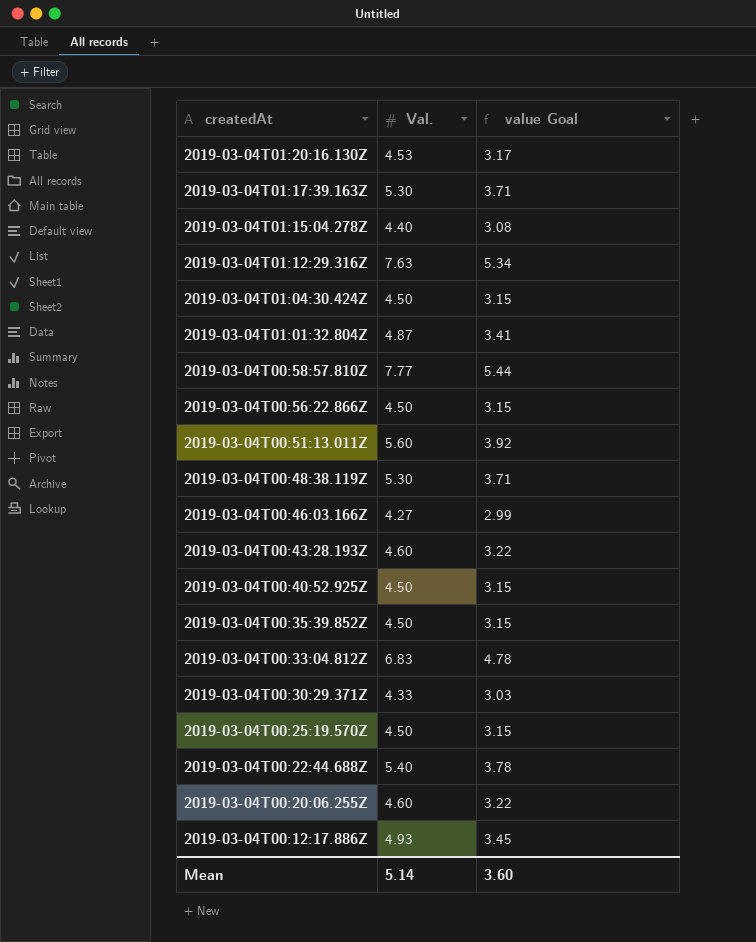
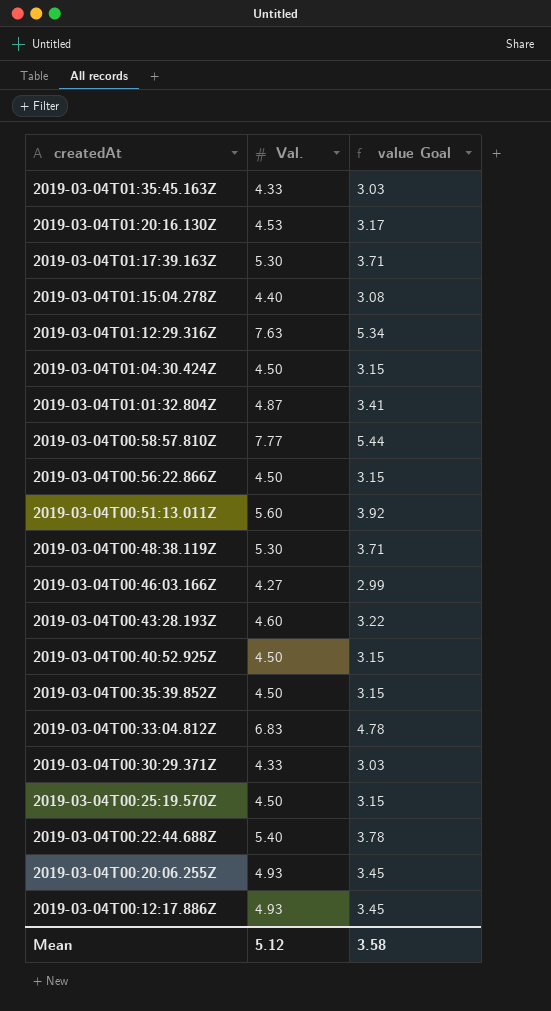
row 2019-03-04T01:35:45.163Z: none -> 4.33 | 3.03
2019-03-04T00:20:06.255Z | Val.: 4.60 -> 4.93
2019-03-04T00:20:06.255Z | value Goal: 3.22 -> 3.45
Mean | Val.: 5.14 -> 5.12
Mean | value Goal: 3.60 -> 3.58

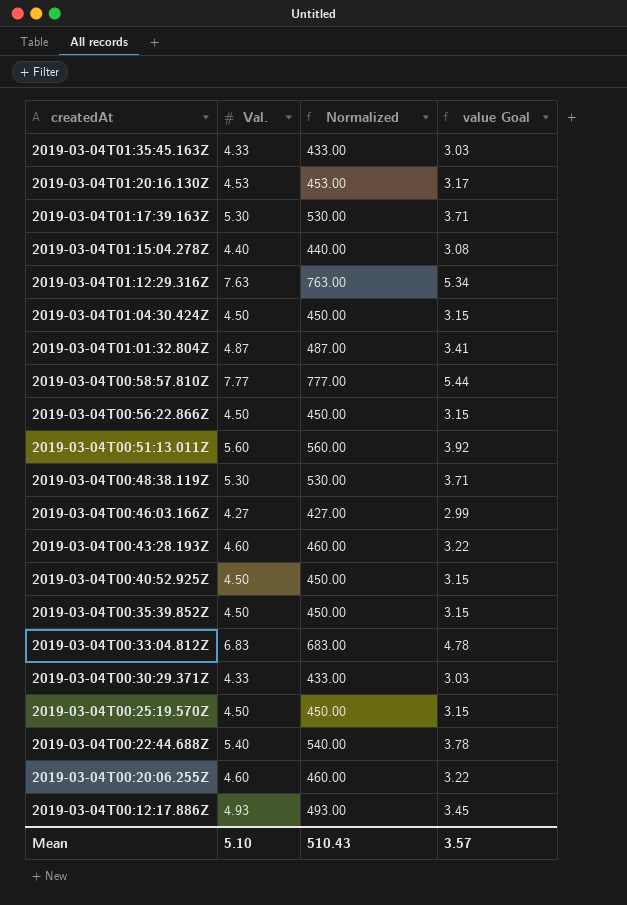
column Normalized | formula: none -> [Val.] * 100
2019-03-04T00:20:06.255Z | Val.: 4.93 -> 4.60
2019-03-04T00:20:06.255Z | value Goal: 3.45 -> 3.22
Mean | Val.: 5.12 -> 5.10
Mean | value Goal: 3.58 -> 3.57

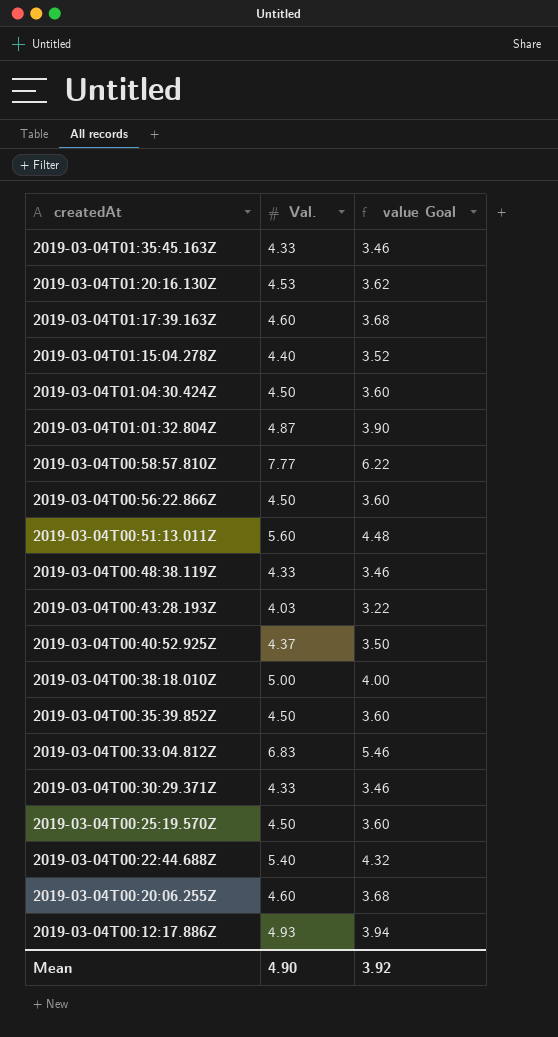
column Normalized | formula: [Val.] * 100 -> none
column value Goal | formula: [Val.] * 0.7 -> [Val.] * 0.8
row 2019-03-04T01:12:29.316Z: 7.63 | 763.00 | 5.34 -> none
row 2019-03-04T00:46:03.166Z: 4.27 | 427.00 | 2.99 -> none
2019-03-04T01:17:39.163Z | Val.: 5.30 -> 4.60
2019-03-04T00:48:38.119Z | Val.: 5.30 -> 4.33
2019-03-04T00:43:28.193Z | Val.: 4.60 -> 4.03
2019-03-04T00:40:52.925Z | Val.: 4.50 -> 4.37
row 2019-03-04T00:38:18.010Z: none -> 5.00 | 4.00
Mean | Val.: 5.10 -> 4.90
Mean | value Goal: 3.57 -> 3.92

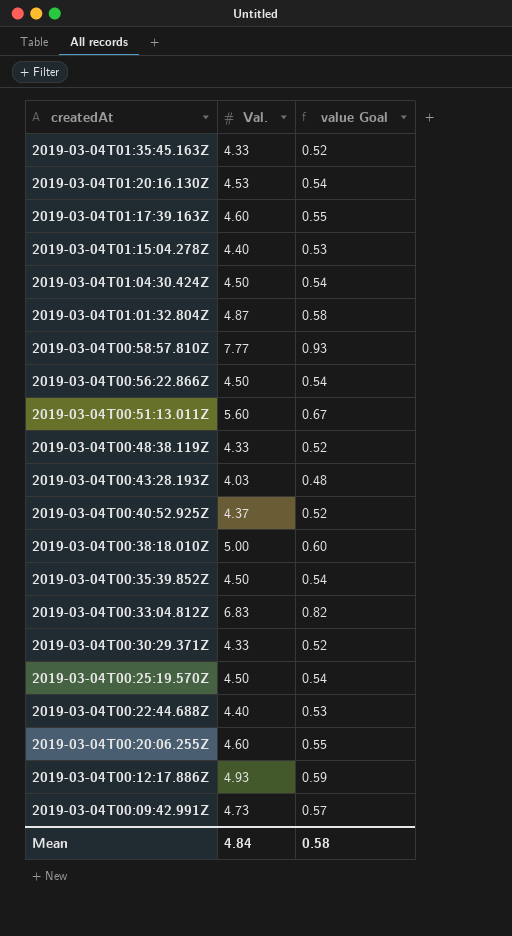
column value Goal | formula: [Val.] * 0.8 -> [Val.] * 0.12
2019-03-04T00:22:44.688Z | Val.: 5.40 -> 4.40
row 2019-03-04T00:09:42.991Z: none -> 4.73 | 0.57
Mean | Val.: 4.90 -> 4.84
Mean | value Goal: 3.92 -> 0.58

